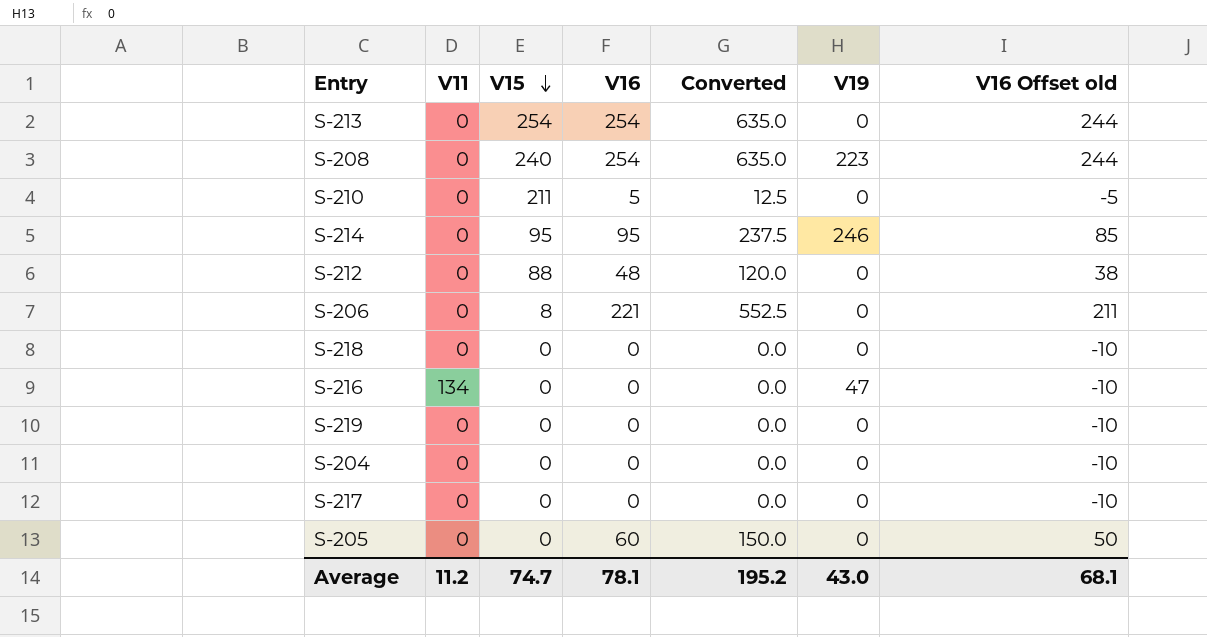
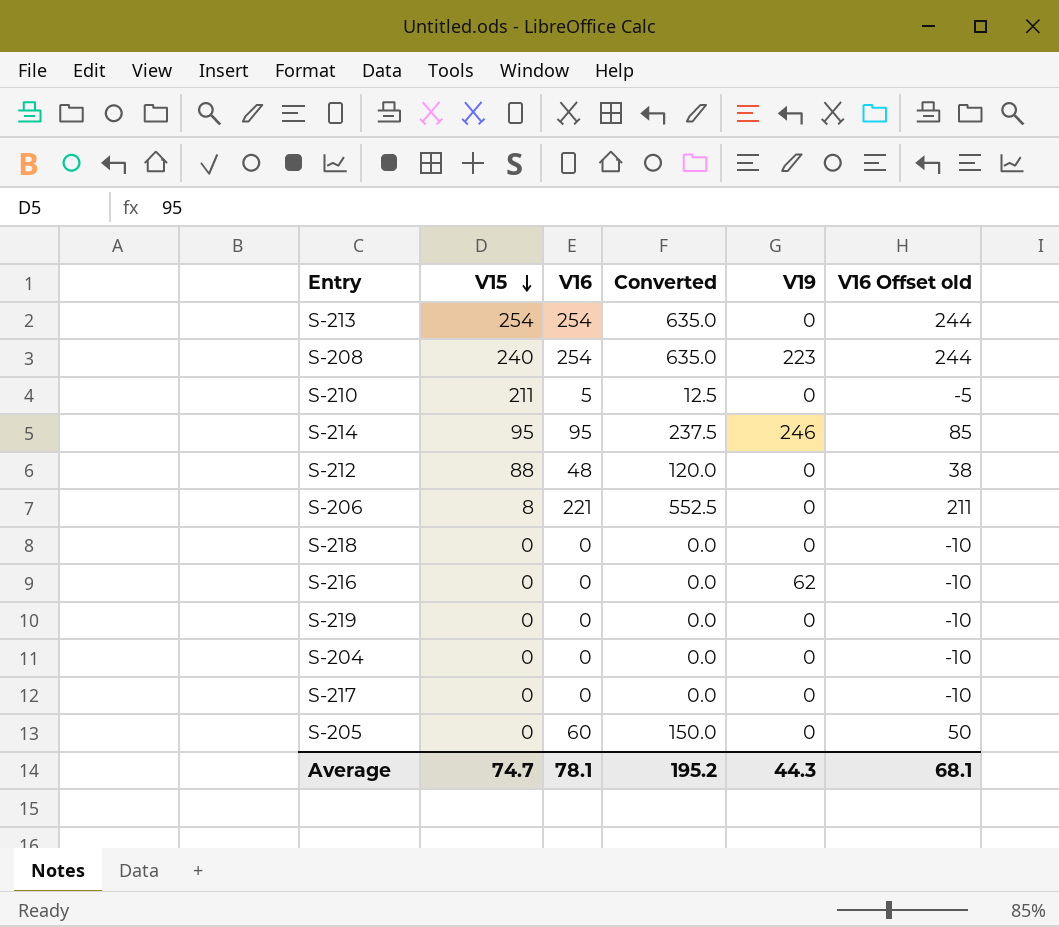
column V11 | position: 2 -> none
S-216 | V19: 47 -> 62
Average | V19: 43.0 -> 44.3

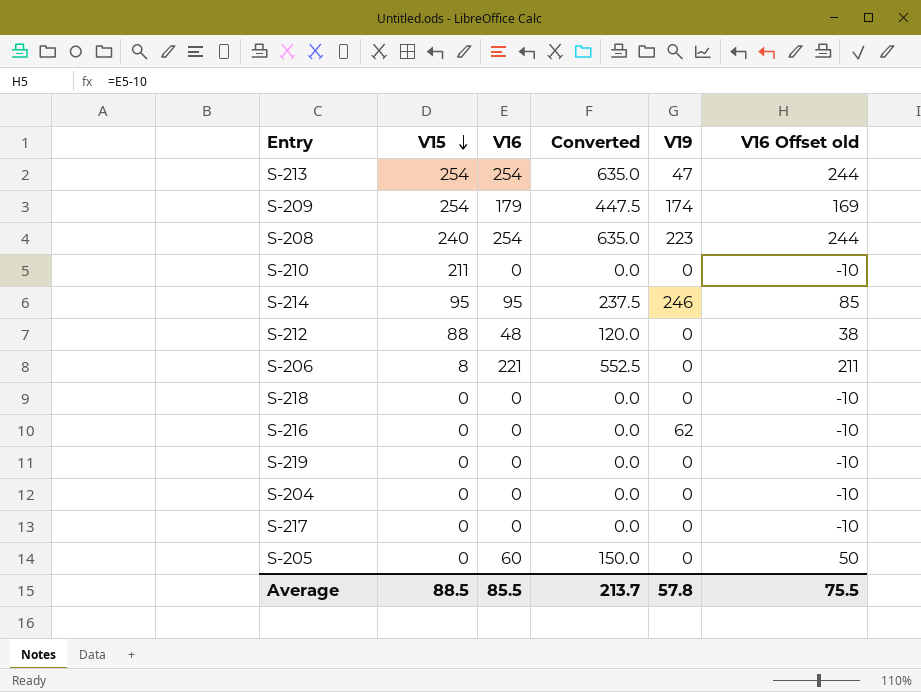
S-213 | V19: 0 -> 47
row S-209: none -> 254 | 179 | 447.5 | 174 | 169
S-210 | V16: 5 -> 0
S-210 | Converted: 12.5 -> 0.0
S-210 | V16 Offset old: -5 -> -10
Average | V15: 74.7 -> 88.5
Average | V16: 78.1 -> 85.5
Average | Converted: 195.2 -> 213.7
Average | V19: 44.3 -> 57.8
Average | V16 Offset old: 68.1 -> 75.5

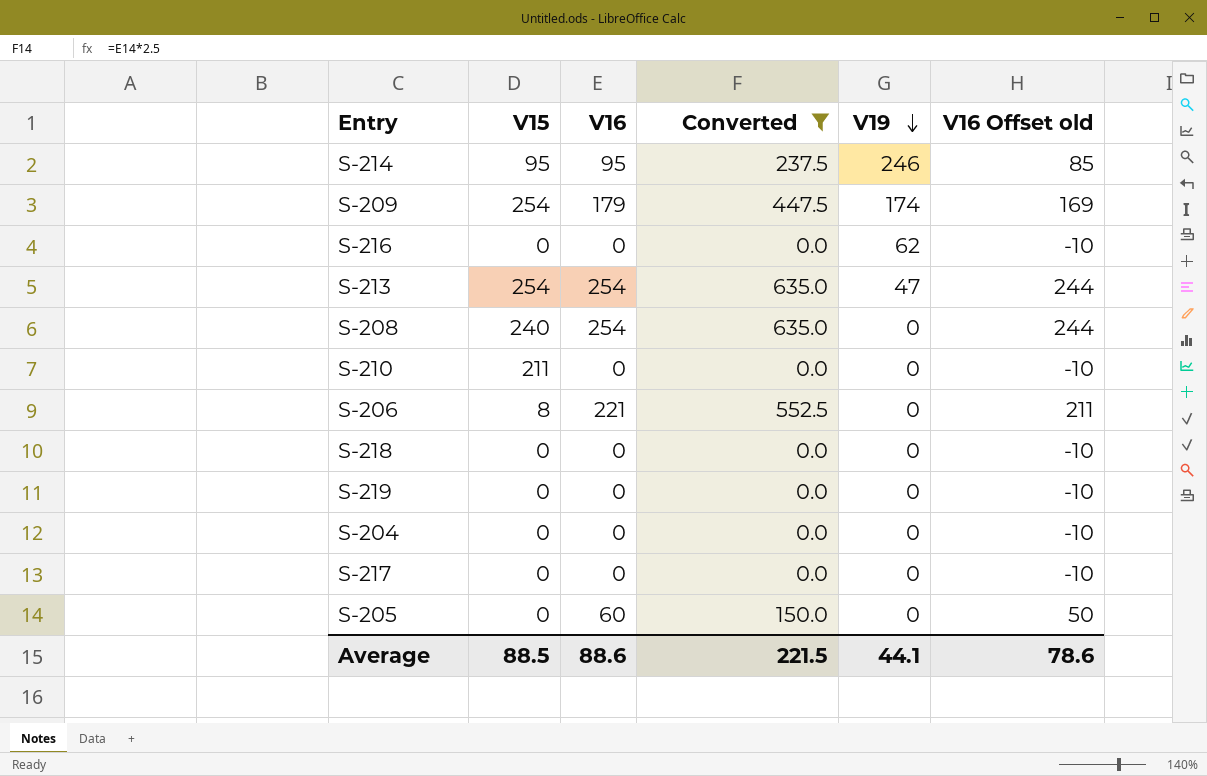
filter: none -> Converted != 120.0
row order: V15 descending -> V19 descending
S-208 | V19: 223 -> 0
Average | V16: 85.5 -> 88.6
Average | Converted: 213.7 -> 221.5
Average | V19: 57.8 -> 44.1
Average | V16 Offset old: 75.5 -> 78.6

